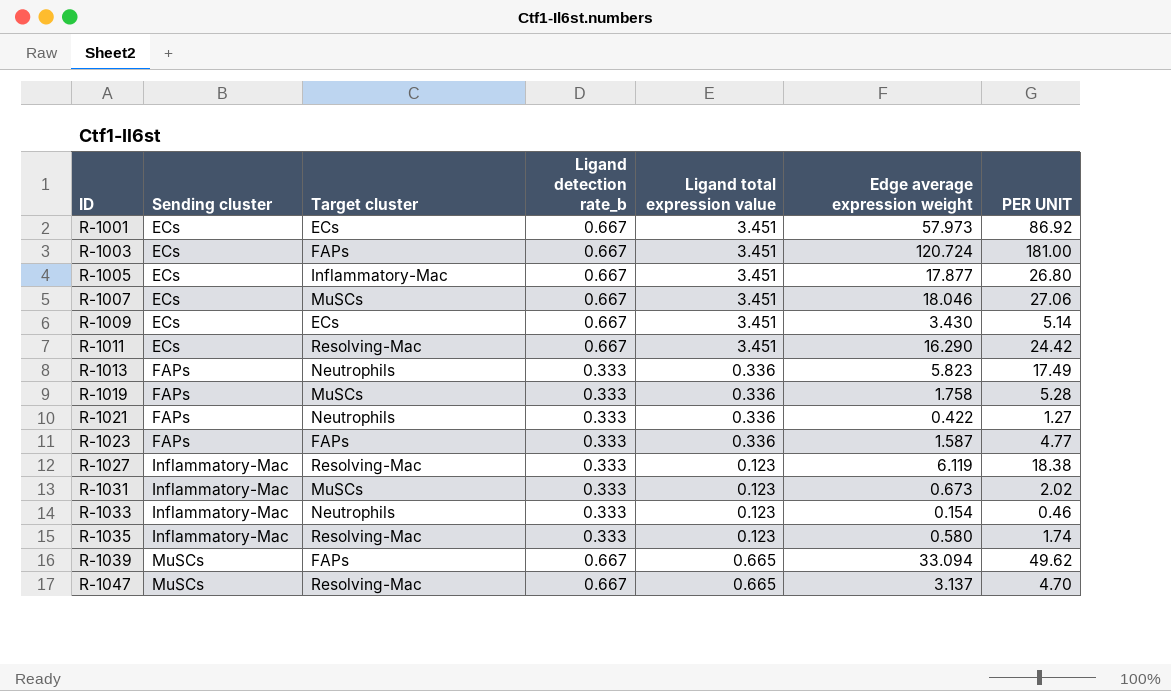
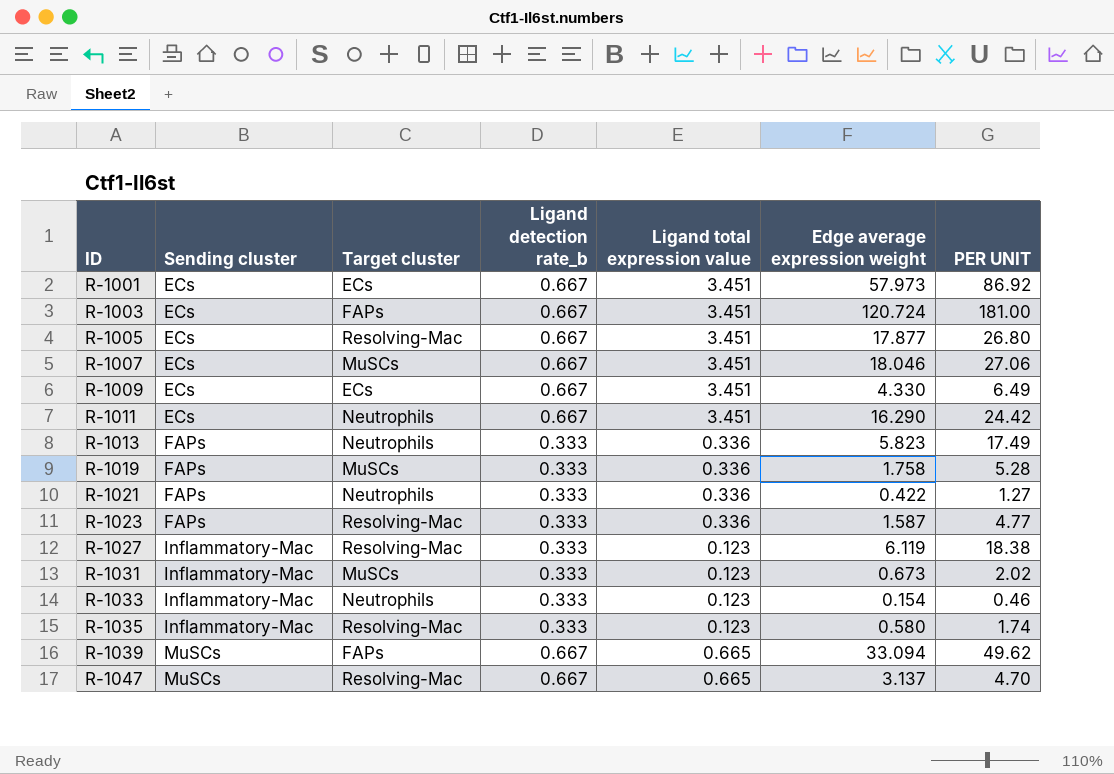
R-1005 | Target cluster: Inflammatory-Mac -> Resolving-Mac
R-1009 | Edge average expression weight: 3.430 -> 4.330
R-1009 | PER UNIT: 5.14 -> 6.49
R-1011 | Target cluster: Resolving-Mac -> Neutrophils
R-1023 | Target cluster: FAPs -> Resolving-Mac

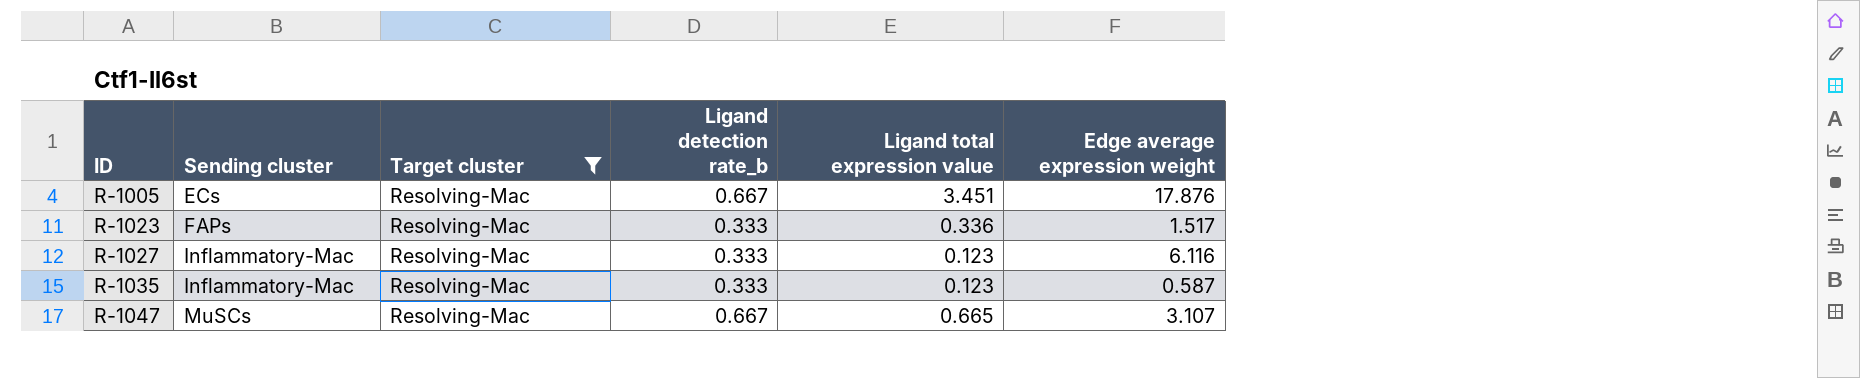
filter: none -> Target cluster = Resolving-Mac
column PER UNIT | formula: [Edge average expression weight] / [Ligand detection rate_b] -> none
R-1005 | Edge average expression weight: 17.877 -> 17.876
R-1023 | Edge average expression weight: 1.587 -> 1.517
R-1027 | Edge average expression weight: 6.119 -> 6.116
R-1035 | Edge average expression weight: 0.580 -> 0.587
R-1047 | Edge average expression weight: 3.137 -> 3.107

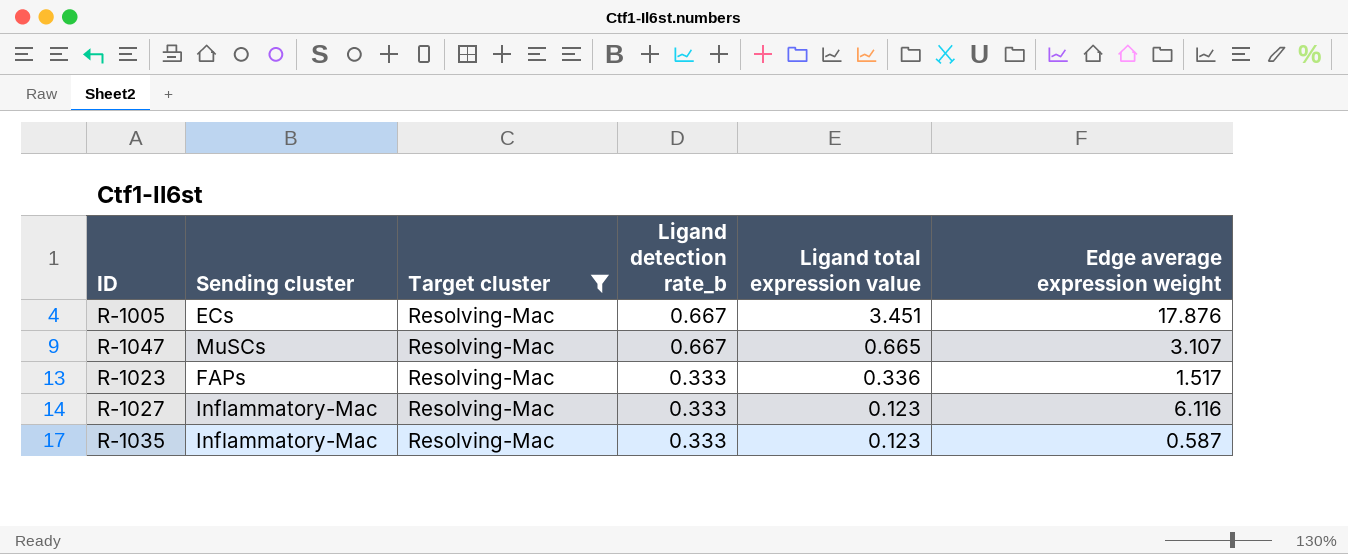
row order: ID ascending -> Ligand detection rate_b descending

